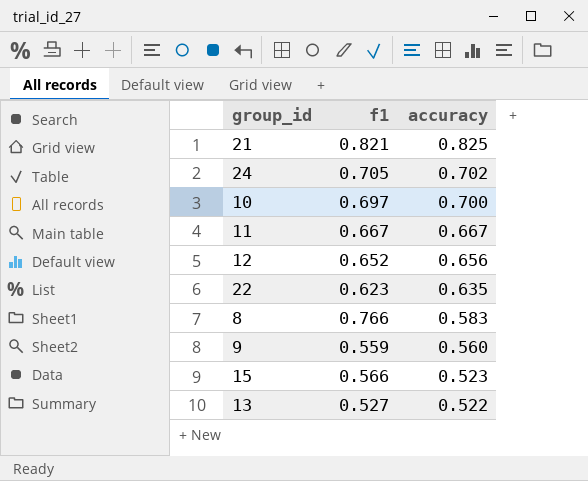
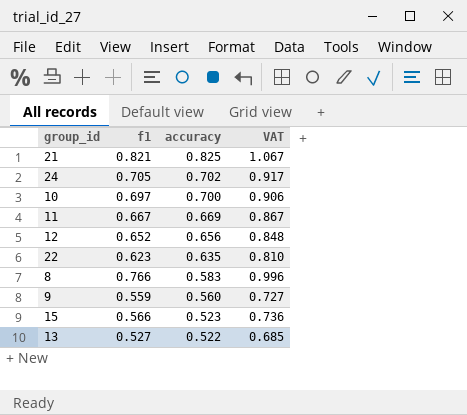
column VAT | formula: none -> [f1] * 1.3
11 | accuracy: 0.667 -> 0.669

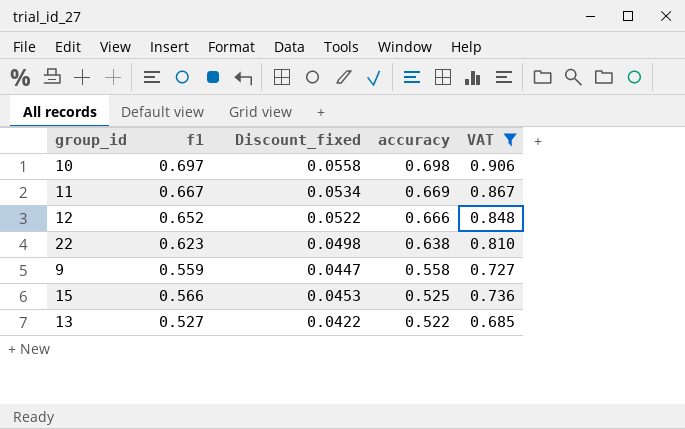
filter: none -> VAT <= 0.906
column Discount_fixed | formula: none -> [f1] * 0.08
10 | accuracy: 0.700 -> 0.698
12 | accuracy: 0.656 -> 0.666
22 | accuracy: 0.635 -> 0.638
9 | accuracy: 0.560 -> 0.558
15 | accuracy: 0.523 -> 0.525

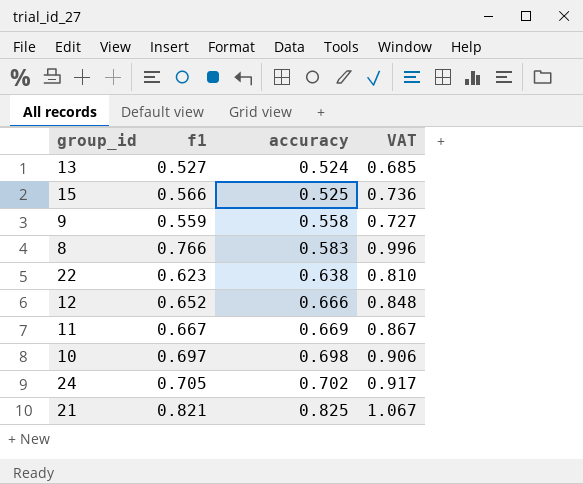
filter: VAT <= 0.906 -> none
row order: accuracy descending -> accuracy ascending
column Discount_fixed | formula: [f1] * 0.08 -> none
13 | accuracy: 0.522 -> 0.524

